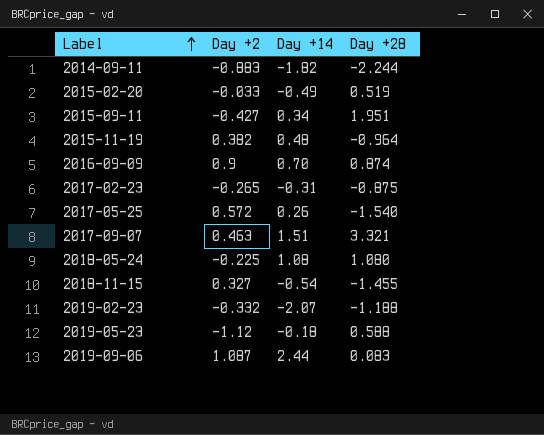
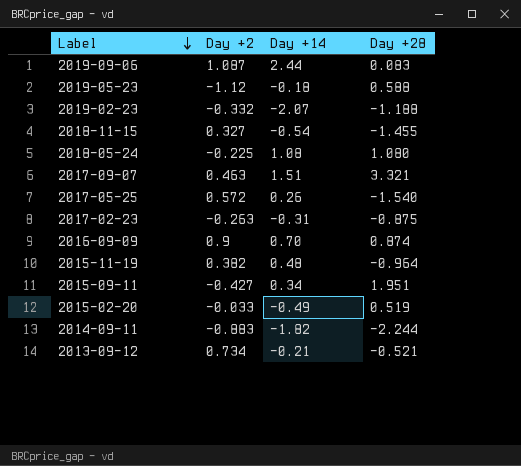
row order: Label ascending -> Label descending
2017-02-23 | Day +2: -0.265 -> -0.263
row 2013-09-12: none -> 0.734 | -0.21 | -0.521

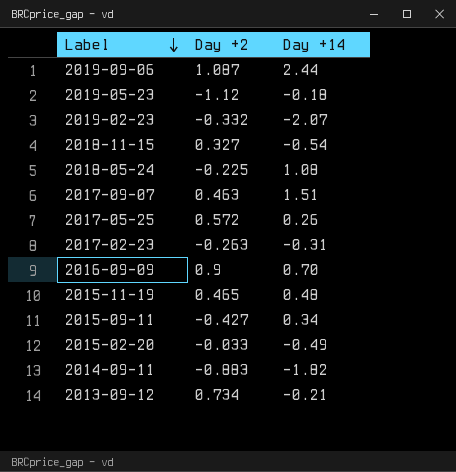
column Day +28 | position: 4 -> none
2015-11-19 | Day +2: 0.382 -> 0.465

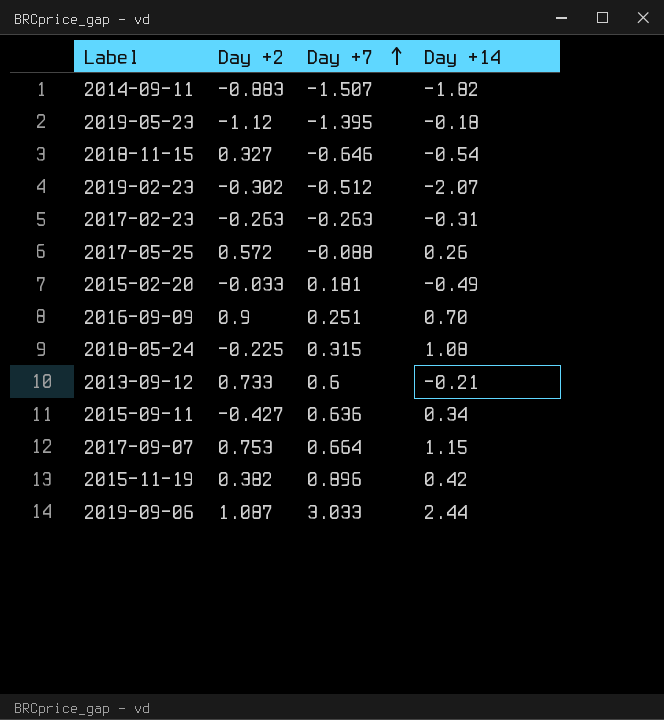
row order: Label descending -> Day +7 ascending
column Day +7 | position: none -> 3
2019-02-23 | Day +2: -0.332 -> -0.302
2013-09-12 | Day +2: 0.734 -> 0.733
2017-09-07 | Day +2: 0.463 -> 0.753
2017-09-07 | Day +14: 1.51 -> 1.15
2015-11-19 | Day +2: 0.465 -> 0.382
2015-11-19 | Day +14: 0.48 -> 0.42

